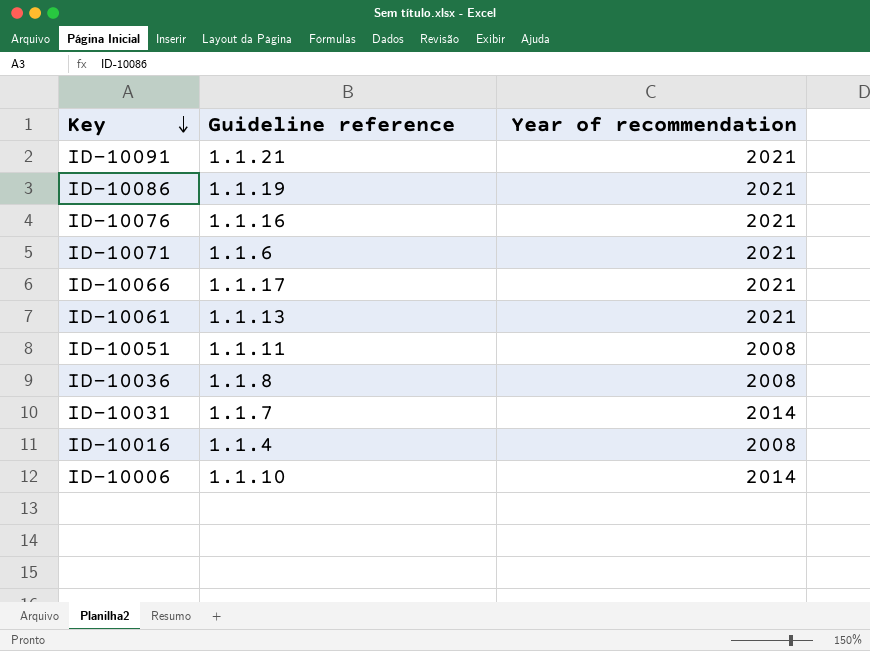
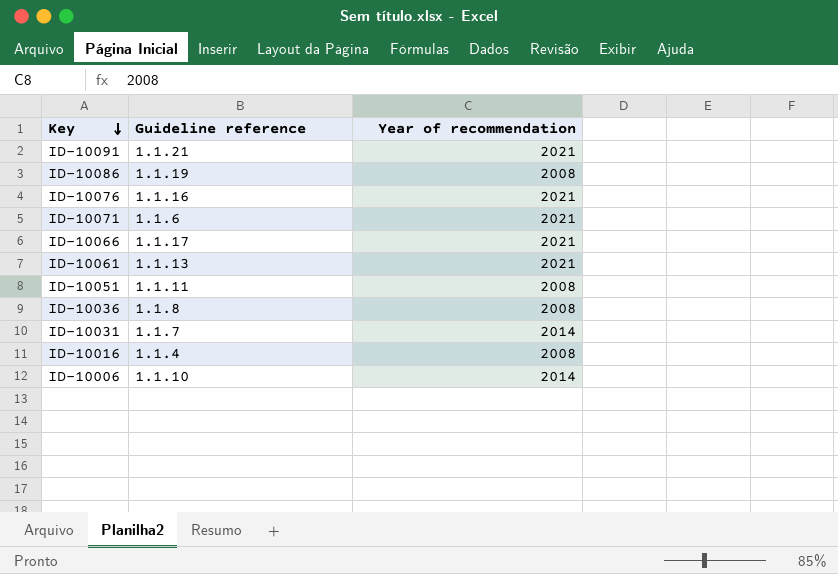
ID-10086 | Year of recommendation: 2021 -> 2008

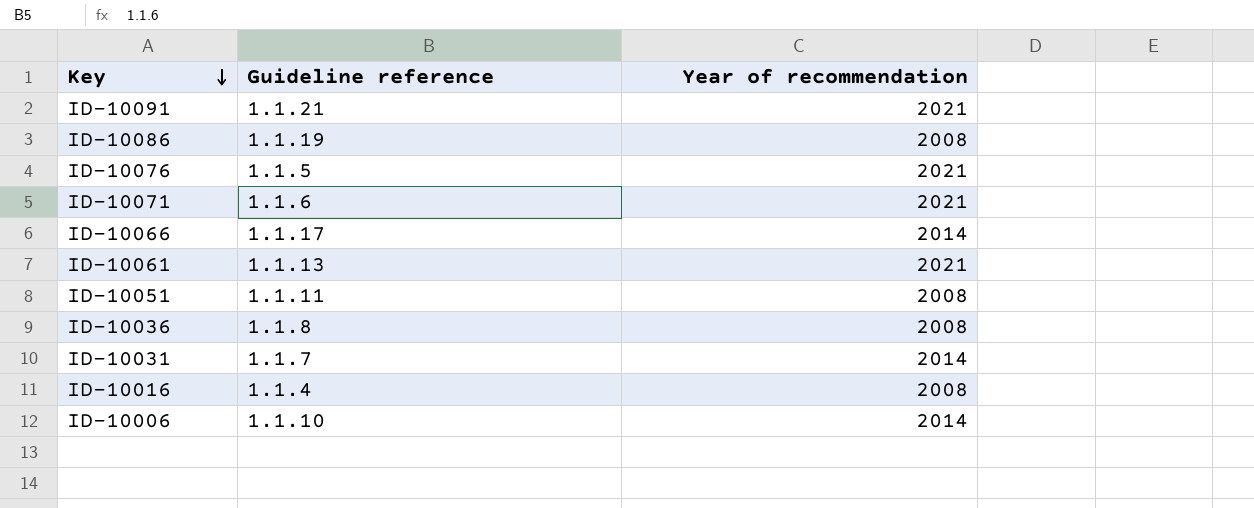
ID-10076 | Guideline reference: 1.1.16 -> 1.1.5
ID-10066 | Year of recommendation: 2021 -> 2014

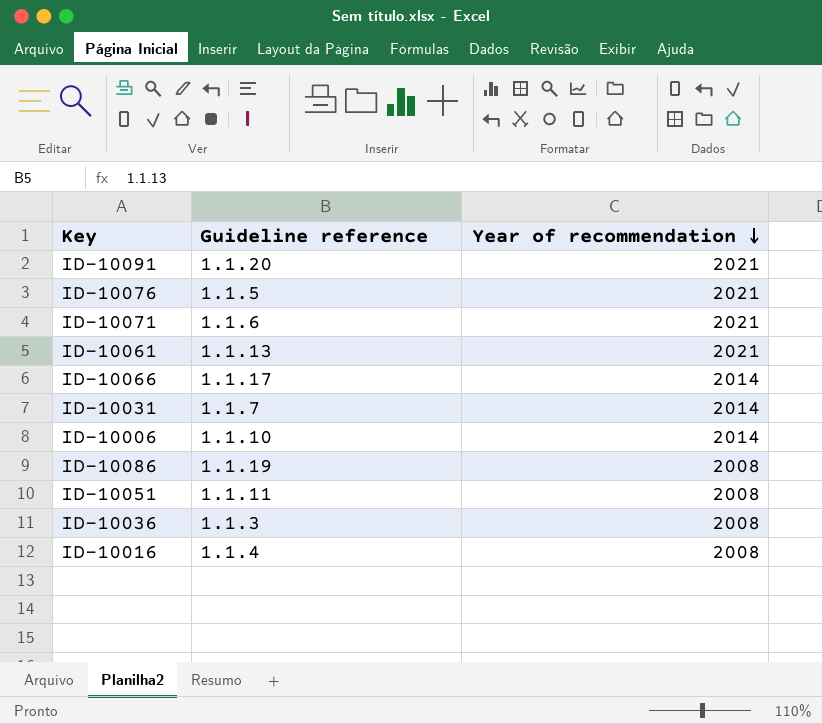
row order: Key descending -> Year of recommendation descending
ID-10091 | Guideline reference: 1.1.21 -> 1.1.20
ID-10036 | Guideline reference: 1.1.8 -> 1.1.3

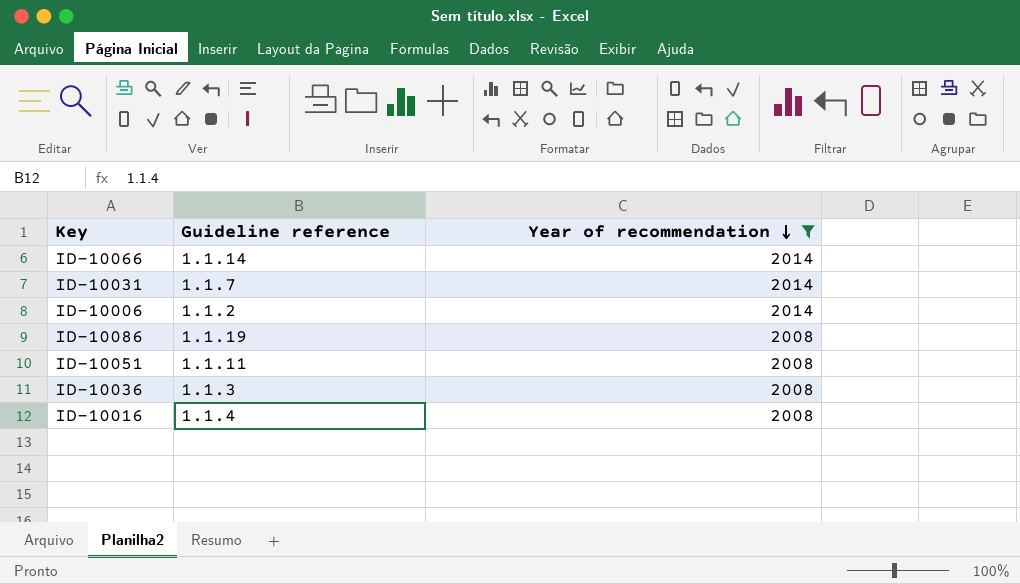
filter: none -> Year of recommendation != 2021
ID-10066 | Guideline reference: 1.1.17 -> 1.1.14
ID-10006 | Guideline reference: 1.1.10 -> 1.1.2

